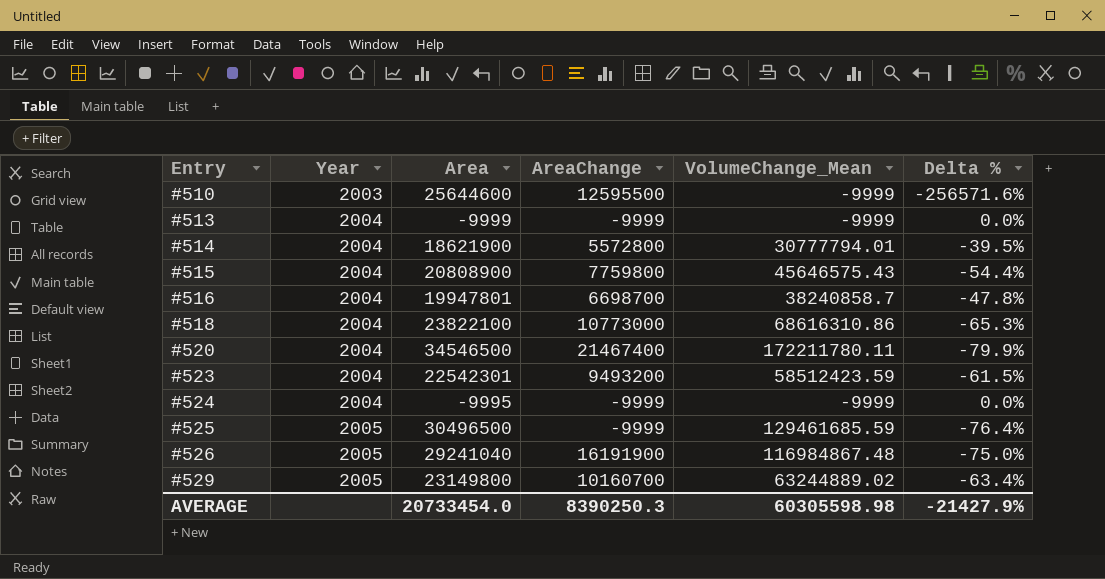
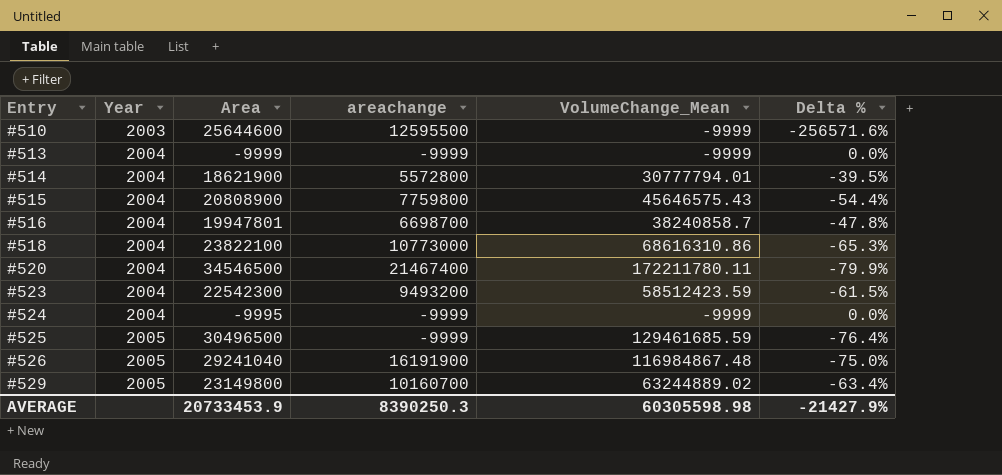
column name: AreaChange -> areachange
#523 | Area: 22542301 -> 22542300
AVERAGE | Area: 20733454.0 -> 20733453.9

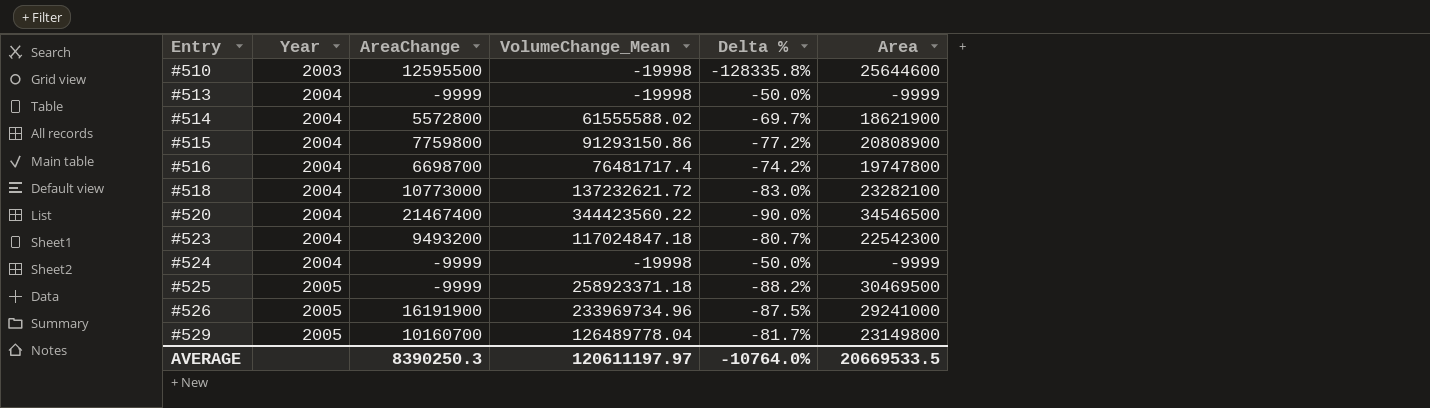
column name: areachange -> AreaChange
column Area | position: 3 -> 6
#510 | VolumeChange_Mean: -9999 -> -19998
#510 | Delta %: -256571.6% -> -128335.8%
#513 | VolumeChange_Mean: -9999 -> -19998
#513 | Delta %: 0.0% -> -50.0%
#514 | VolumeChange_Mean: 30777794.01 -> 61555588.02
#514 | Delta %: -39.5% -> -69.7%
#515 | VolumeChange_Mean: 45646575.43 -> 91293150.86
#515 | Delta %: -54.4% -> -77.2%
#516 | VolumeChange_Mean: 38240858.7 -> 76481717.4
#516 | Delta %: -47.8% -> -74.2%
#516 | Area: 19947801 -> 19747800
#518 | VolumeChange_Mean: 68616310.86 -> 137232621.72
#518 | Delta %: -65.3% -> -83.0%
#518 | Area: 23822100 -> 23282100
#520 | VolumeChange_Mean: 172211780.11 -> 344423560.22
#520 | Delta %: -79.9% -> -90.0%
#523 | VolumeChange_Mean: 58512423.59 -> 117024847.18
#523 | Delta %: -61.5% -> -80.7%
#524 | VolumeChange_Mean: -9999 -> -19998
#524 | Delta %: 0.0% -> -50.0%
#524 | Area: -9995 -> -9999
#525 | VolumeChange_Mean: 129461685.59 -> 258923371.18
#525 | Delta %: -76.4% -> -88.2%
#525 | Area: 30496500 -> 30469500
#526 | VolumeChange_Mean: 116984867.48 -> 233969734.96
#526 | Delta %: -75.0% -> -87.5%
#526 | Area: 29241040 -> 29241000
#529 | VolumeChange_Mean: 63244889.02 -> 126489778.04
#529 | Delta %: -63.4% -> -81.7%
AVERAGE | VolumeChange_Mean: 60305598.98 -> 120611197.97
AVERAGE | Delta %: -21427.9% -> -10764.0%
AVERAGE | Area: 20733453.9 -> 20669533.5

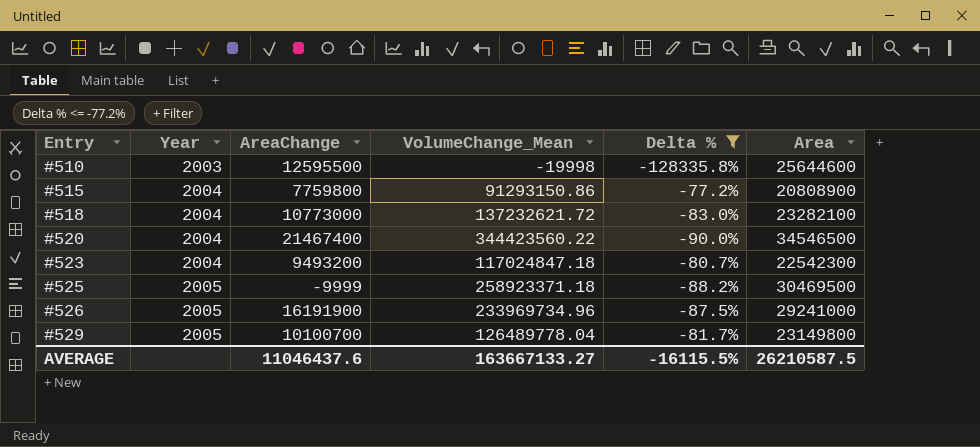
filter: none -> Delta % <= -77.2%
#529 | AreaChange: 10160700 -> 10100700
AVERAGE | AreaChange: 8390250.3 -> 11046437.6
AVERAGE | VolumeChange_Mean: 120611197.97 -> 163667133.27
AVERAGE | Delta %: -10764.0% -> -16115.5%
AVERAGE | Area: 20669533.5 -> 26210587.5

